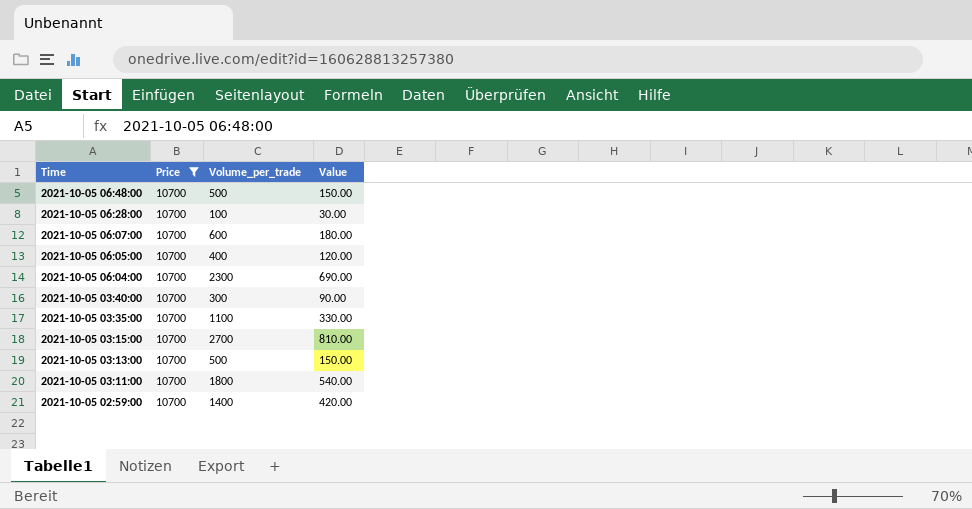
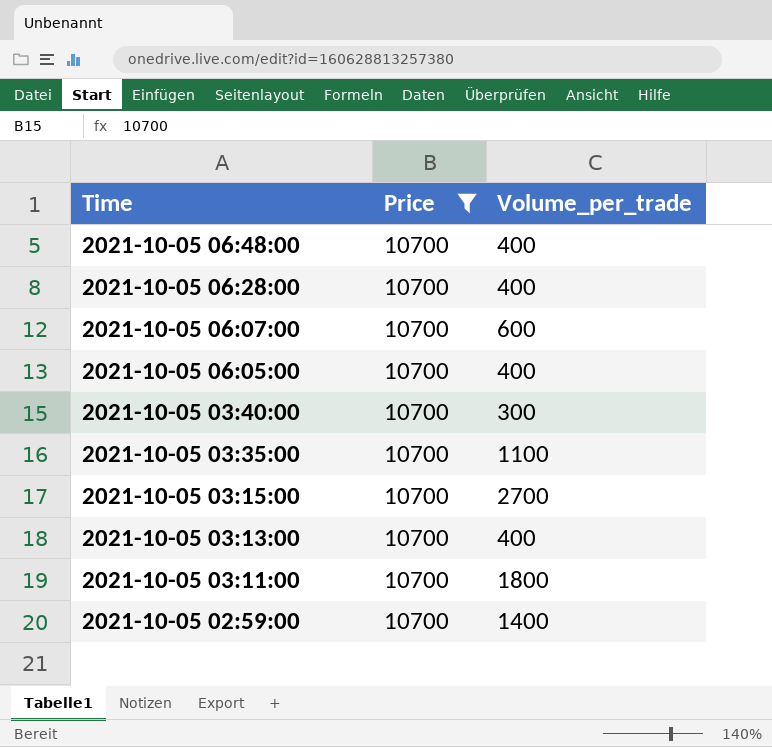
column Value | formula: [Volume_per_trade] * 0.3 -> none
row 2021-10-05 06:04:00: 10700 | 2300 | 690.00 -> none
2021-10-05 06:48:00 | Volume_per_trade: 500 -> 400
2021-10-05 06:28:00 | Volume_per_trade: 100 -> 400
2021-10-05 03:13:00 | Volume_per_trade: 500 -> 400

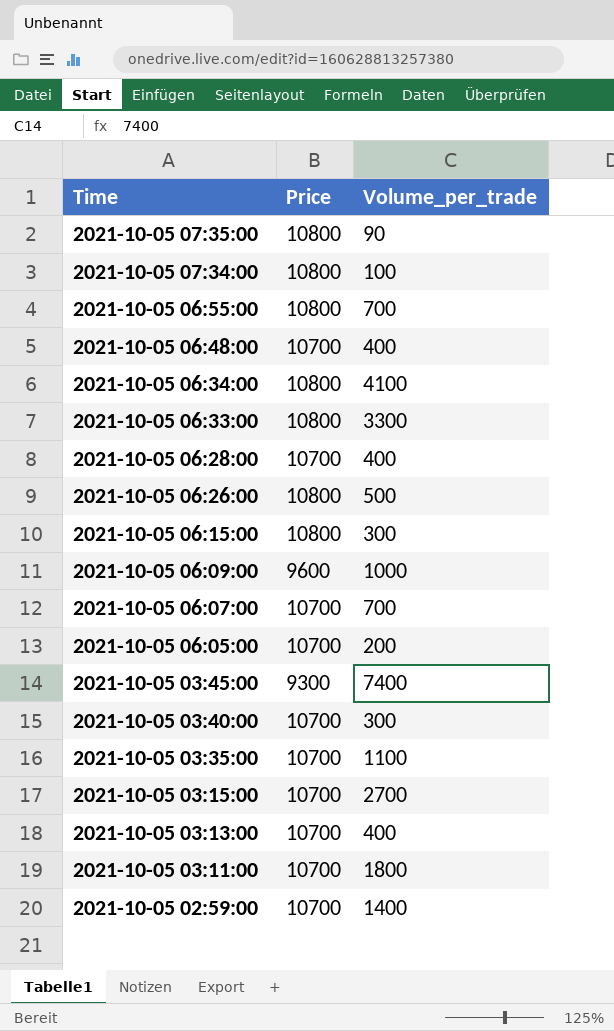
filter: Price = 10700 -> none
2021-10-05 06:07:00 | Volume_per_trade: 600 -> 700
2021-10-05 06:05:00 | Volume_per_trade: 400 -> 200

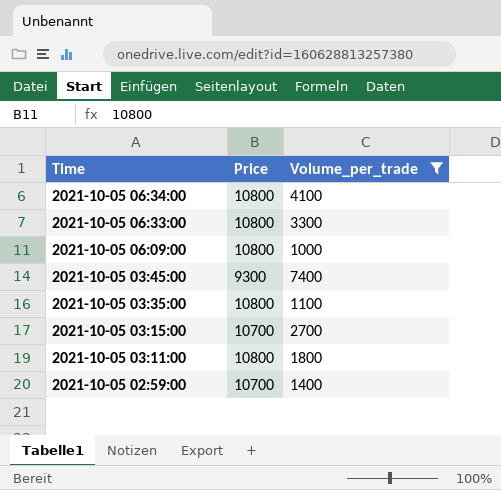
filter: none -> Volume_per_trade >= 1000
2021-10-05 06:09:00 | Price: 9600 -> 10800
2021-10-05 03:35:00 | Price: 10700 -> 10800
2021-10-05 03:11:00 | Price: 10700 -> 10800

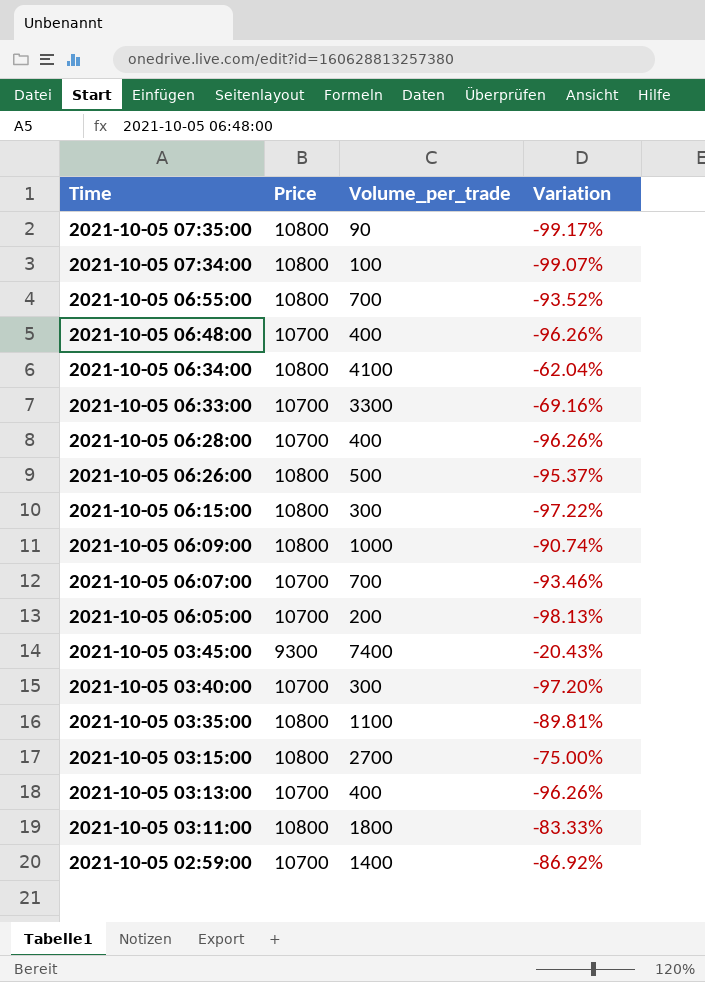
filter: Volume_per_trade >= 1000 -> none
column Variation | formula: none -> ([Volume_per_trade] - [Price]) / [Price]
2021-10-05 06:33:00 | Price: 10800 -> 10700
2021-10-05 03:15:00 | Price: 10700 -> 10800

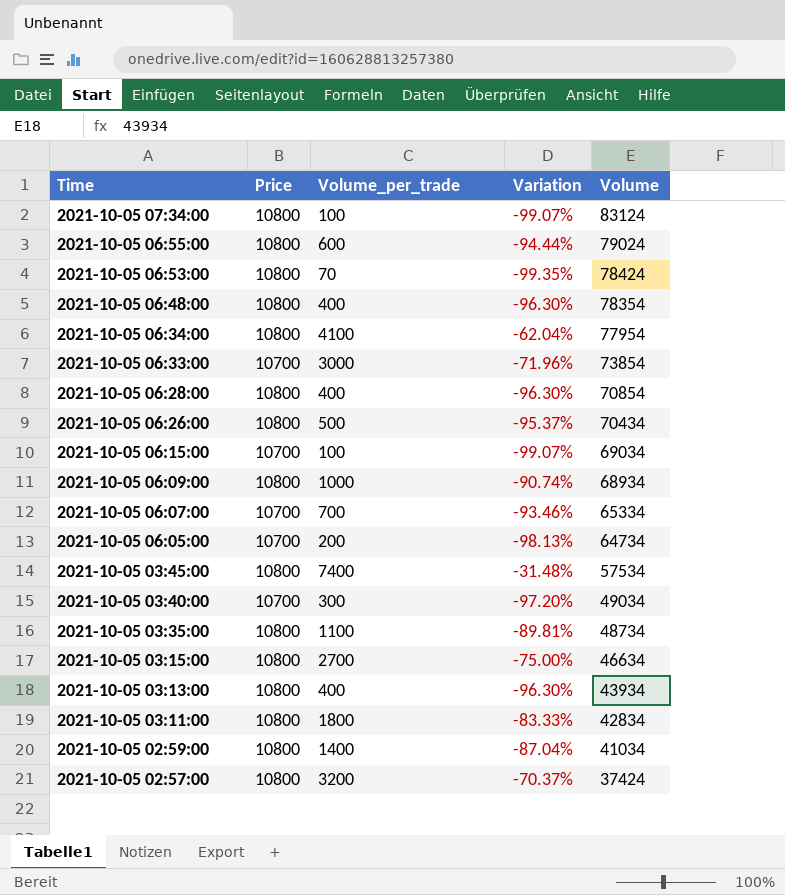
column Volume | position: none -> 5
row 2021-10-05 07:35:00: 10800 | 90 | -99.17% -> none
2021-10-05 06:55:00 | Volume_per_trade: 700 -> 600
2021-10-05 06:55:00 | Variation: -93.52% -> -94.44%
row 2021-10-05 06:53:00: none -> 10800 | 70 | -99.35% | 78424
2021-10-05 06:48:00 | Price: 10700 -> 10800
2021-10-05 06:48:00 | Variation: -96.26% -> -96.30%
2021-10-05 06:33:00 | Volume_per_trade: 3300 -> 3000
2021-10-05 06:33:00 | Variation: -69.16% -> -71.96%
2021-10-05 06:28:00 | Price: 10700 -> 10800
2021-10-05 06:28:00 | Variation: -96.26% -> -96.30%
2021-10-05 06:15:00 | Price: 10800 -> 10700
2021-10-05 06:15:00 | Volume_per_trade: 300 -> 100
2021-10-05 06:15:00 | Variation: -97.22% -> -99.07%
2021-10-05 03:45:00 | Price: 9300 -> 10800
2021-10-05 03:45:00 | Variation: -20.43% -> -31.48%
2021-10-05 03:13:00 | Price: 10700 -> 10800
2021-10-05 03:13:00 | Variation: -96.26% -> -96.30%
2021-10-05 02:59:00 | Price: 10700 -> 10800
2021-10-05 02:59:00 | Variation: -86.92% -> -87.04%
row 2021-10-05 02:57:00: none -> 10800 | 3200 | -70.37% | 37424

